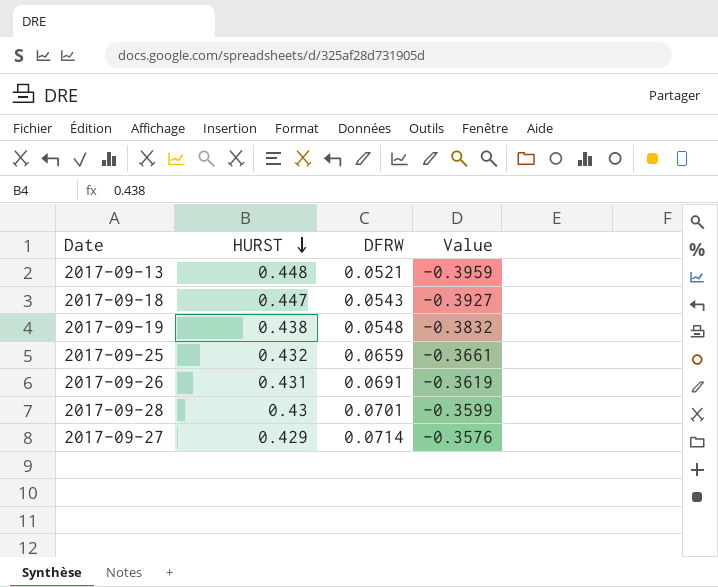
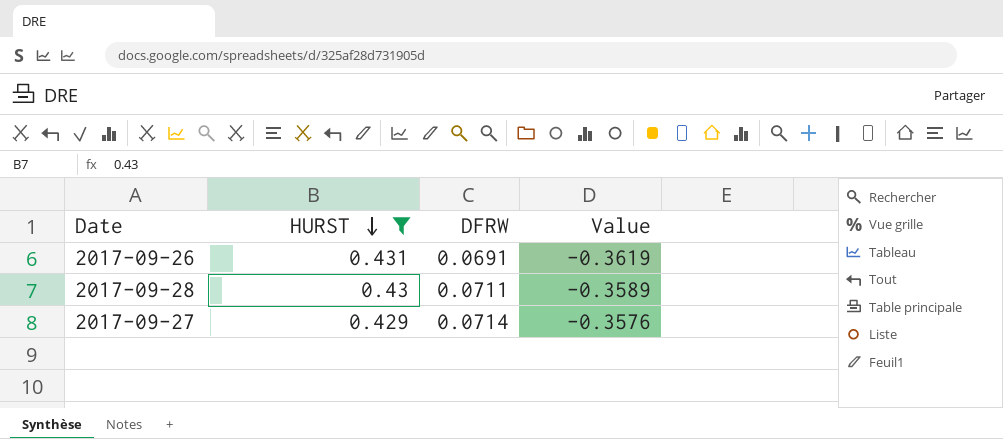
filter: none -> HURST <= 0.431
2017-09-28 | DFRW: 0.0701 -> 0.0711
2017-09-28 | Value: -0.3599 -> -0.3589

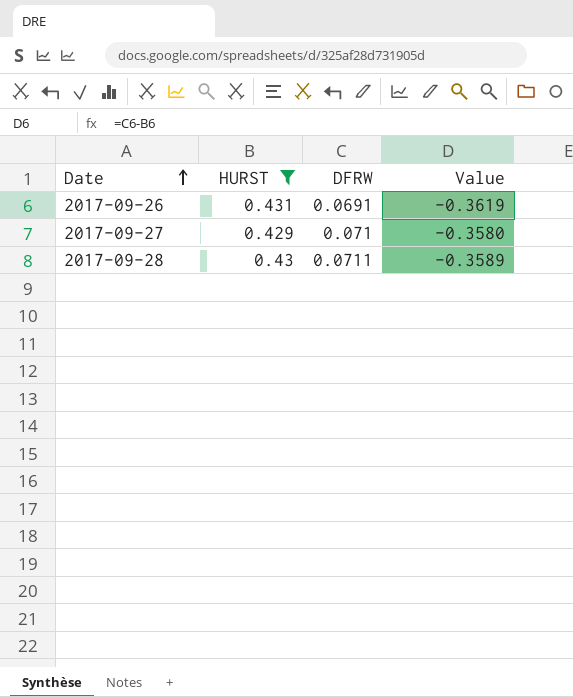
row order: HURST descending -> Date ascending
2017-09-27 | DFRW: 0.0714 -> 0.071
2017-09-27 | Value: -0.3576 -> -0.3580

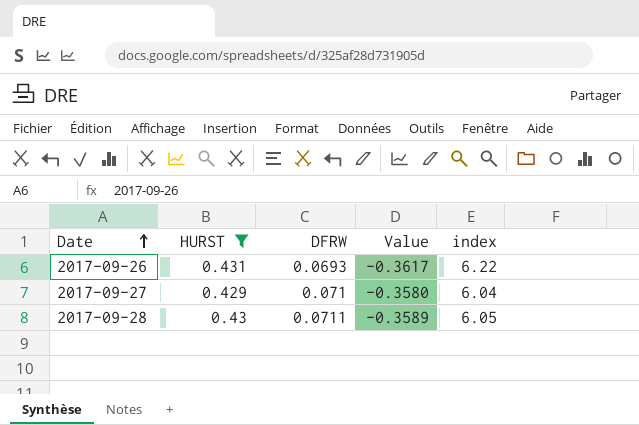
column index | formula: none -> [HURST] / [DFRW]
2017-09-26 | DFRW: 0.0691 -> 0.0693
2017-09-26 | Value: -0.3619 -> -0.3617

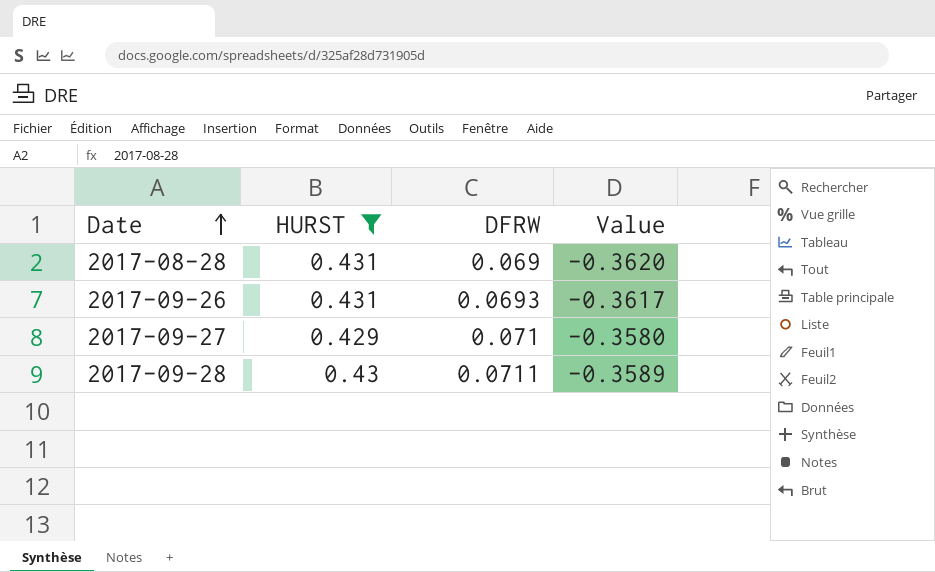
column index | formula: [HURST] / [DFRW] -> none
row 2017-08-28: none -> 0.431 | 0.069 | -0.3620

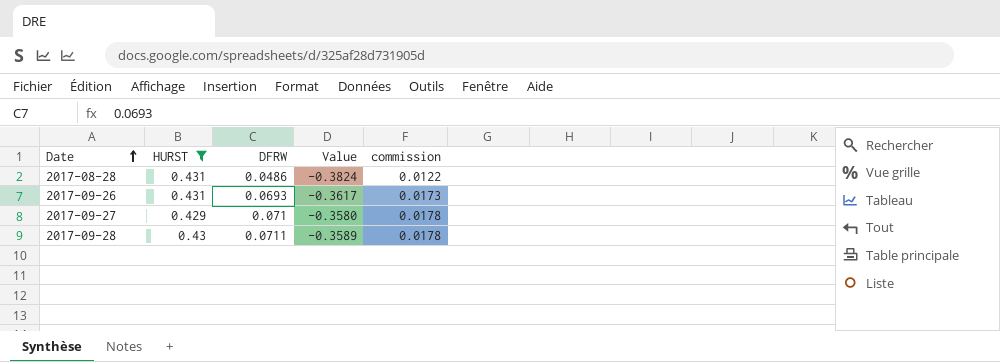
column commission | formula: none -> [DFRW] * 0.25
2017-08-28 | DFRW: 0.069 -> 0.0486
2017-08-28 | Value: -0.3620 -> -0.3824

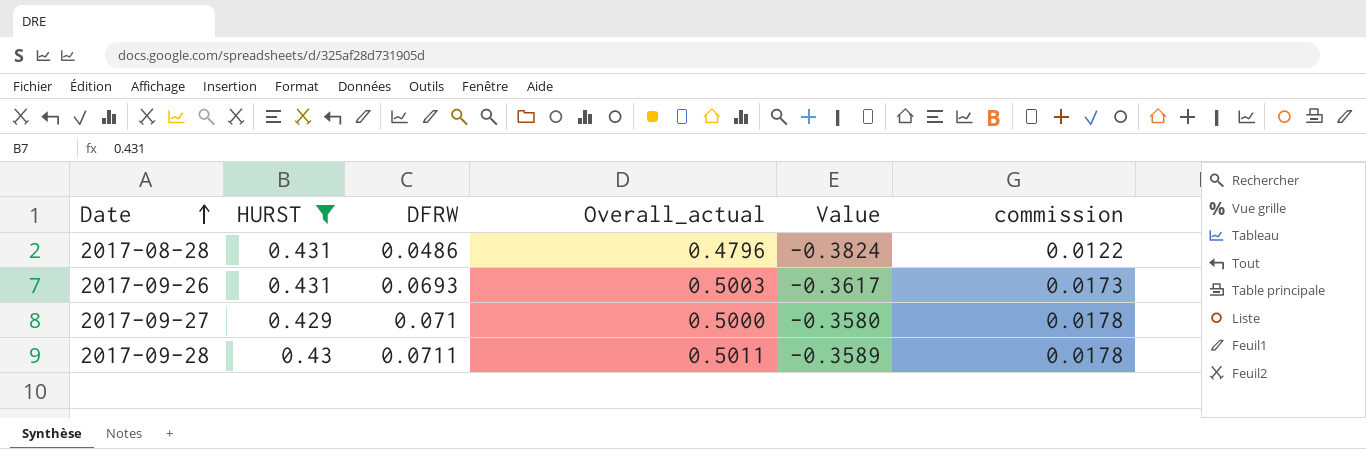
column Overall_actual | formula: none -> [HURST] + [DFRW]

